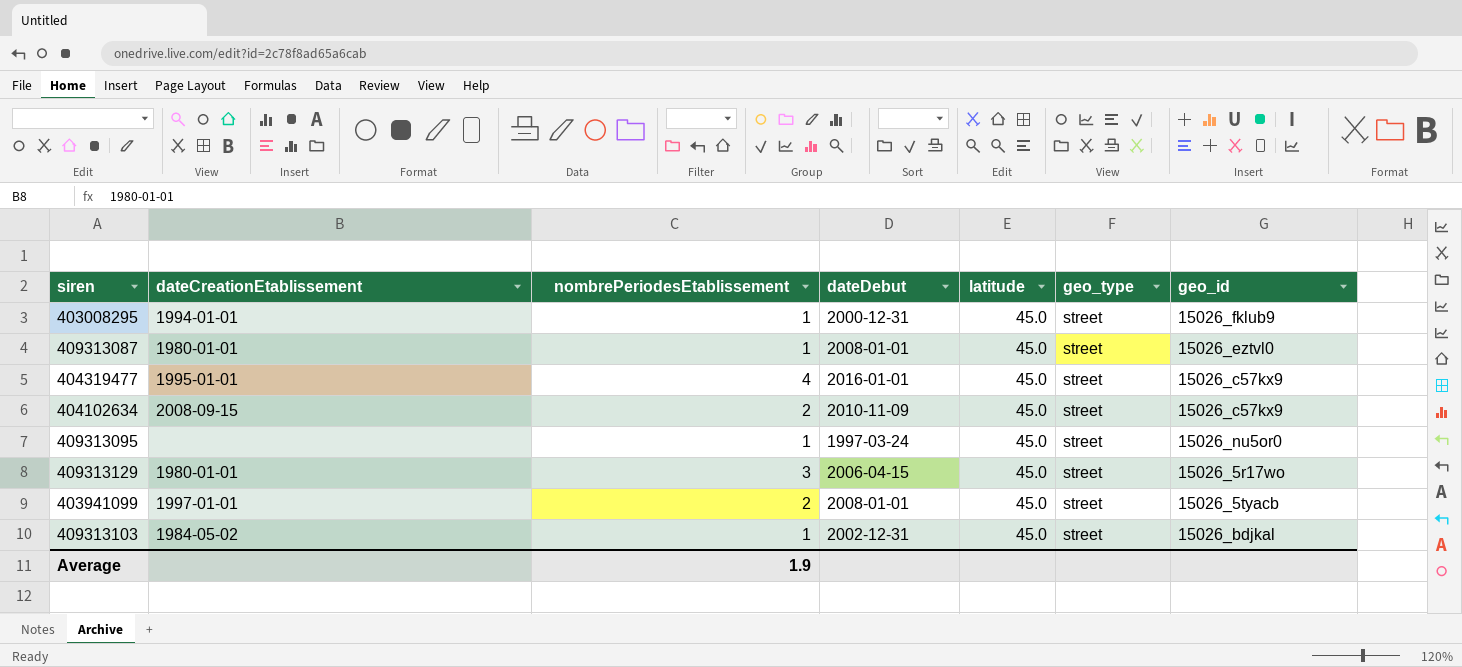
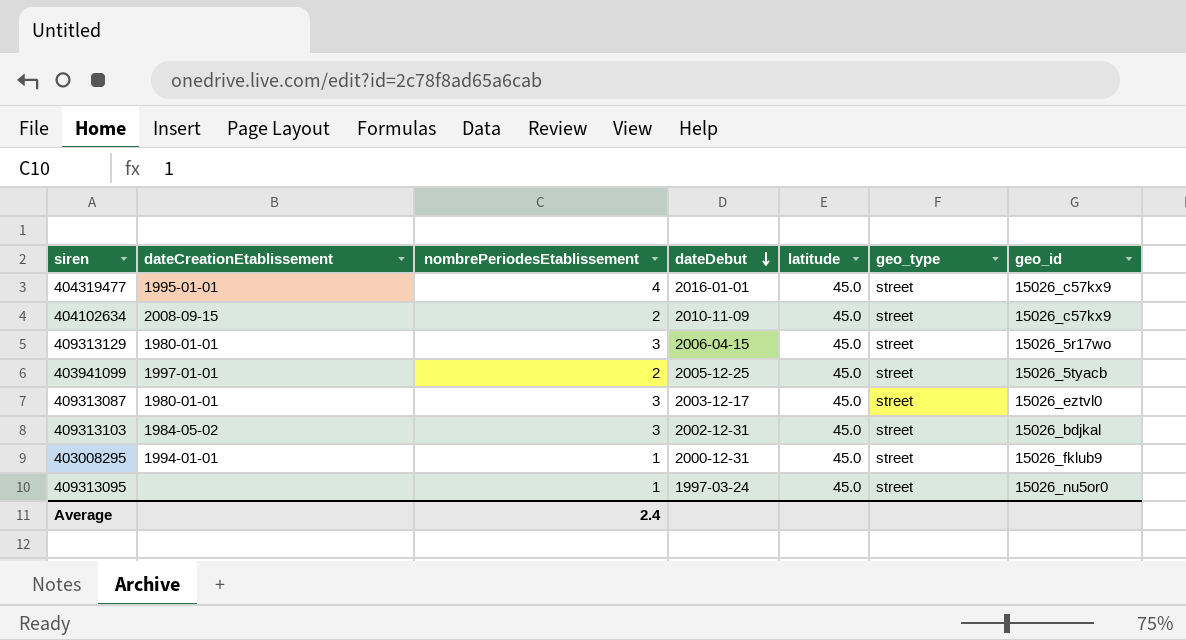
row order: none -> dateDebut descending
403941099 | dateDebut: 2008-01-01 -> 2005-12-25
409313087 | nombrePeriodesEtablissement: 1 -> 3
409313087 | dateDebut: 2008-01-01 -> 2003-12-17
409313103 | nombrePeriodesEtablissement: 1 -> 3
Average | nombrePeriodesEtablissement: 1.9 -> 2.4

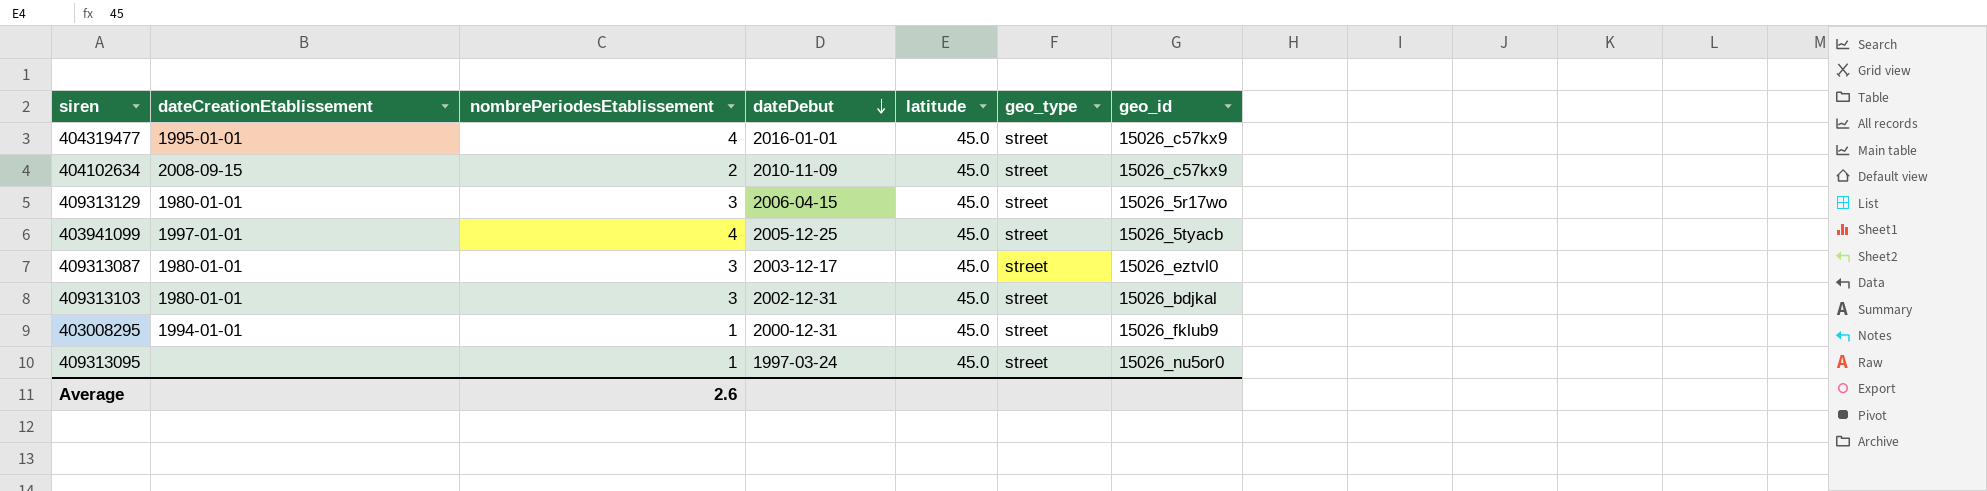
403941099 | nombrePeriodesEtablissement: 2 -> 4
409313103 | dateCreationEtablissement: 1984-05-02 -> 1980-01-01
Average | nombrePeriodesEtablissement: 2.4 -> 2.6

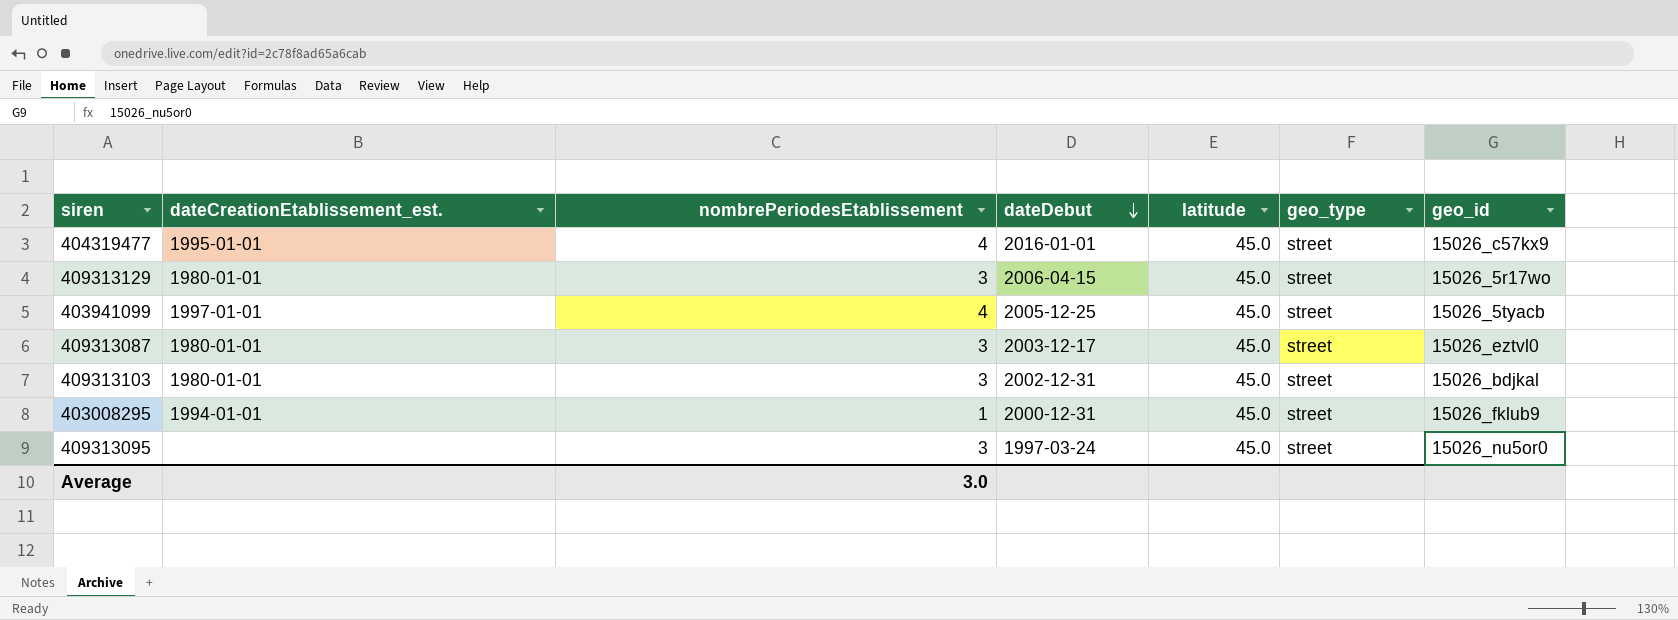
column name: dateCreationEtablissement -> dateCreationEtablissement_est.
row 404102634: 2008-09-15 | 2 | 2010-11-09 | 45.0 | street | 15026_c57kx9 -> none
409313095 | nombrePeriodesEtablissement: 1 -> 3
Average | nombrePeriodesEtablissement: 2.6 -> 3.0

